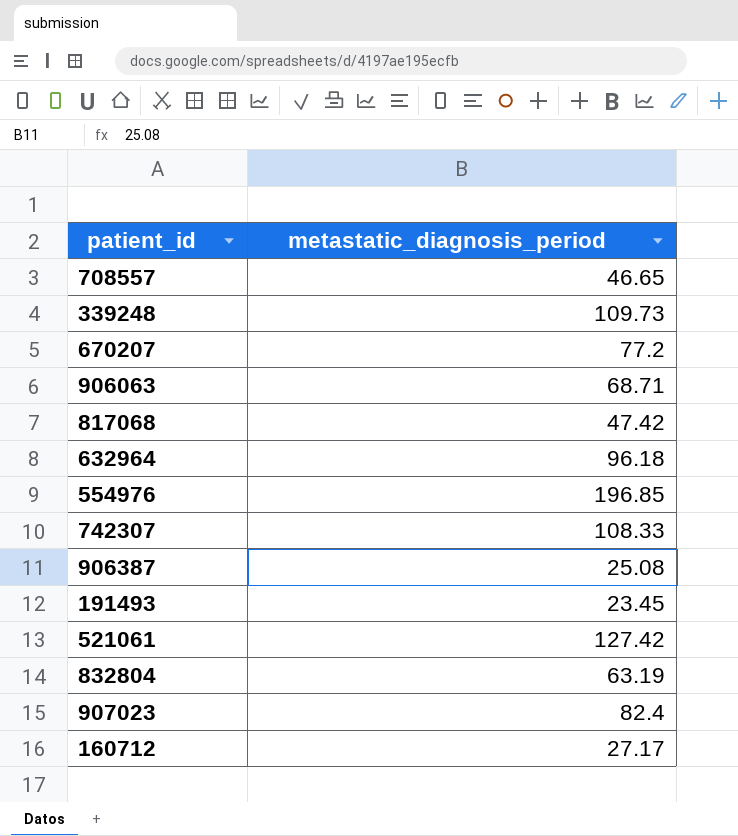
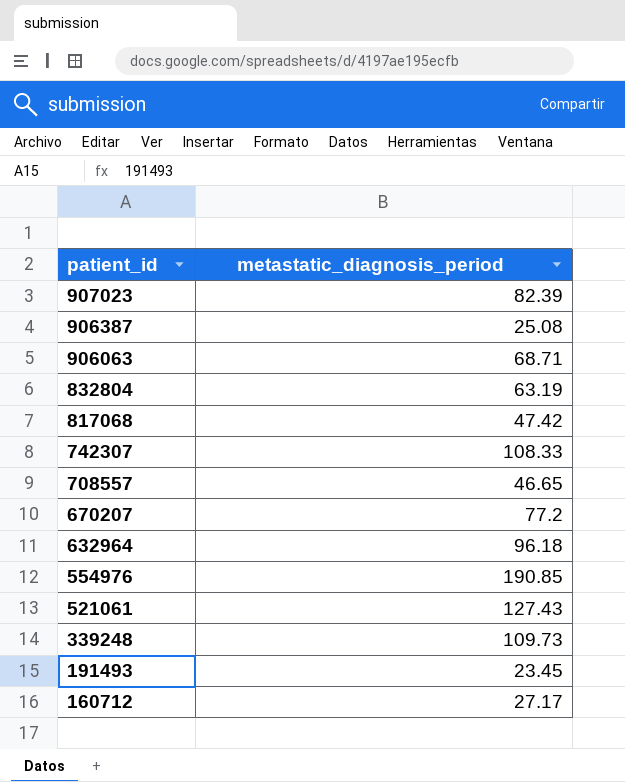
row order: none -> patient_id descending
907023 | metastatic_diagnosis_period: 82.4 -> 82.39
554976 | metastatic_diagnosis_period: 196.85 -> 190.85
521061 | metastatic_diagnosis_period: 127.42 -> 127.43

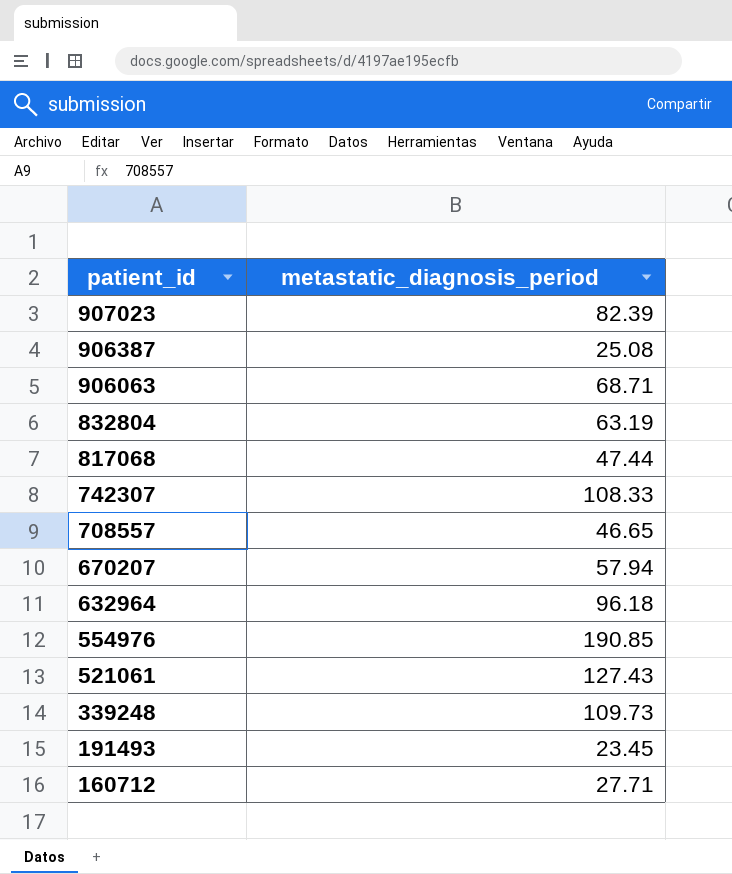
817068 | metastatic_diagnosis_period: 47.42 -> 47.44
670207 | metastatic_diagnosis_period: 77.2 -> 57.94
160712 | metastatic_diagnosis_period: 27.17 -> 27.71

